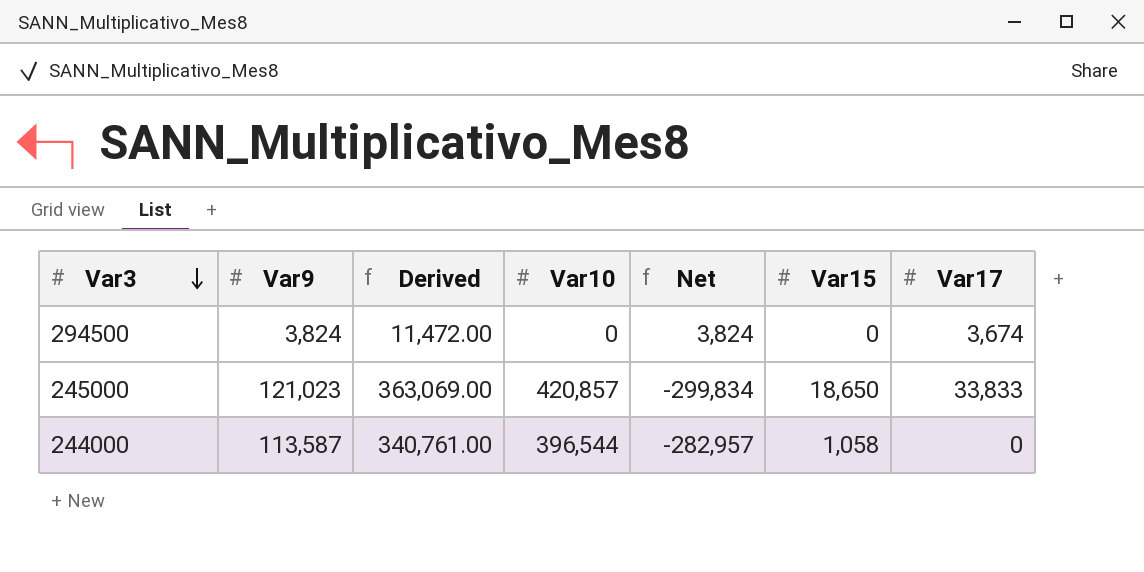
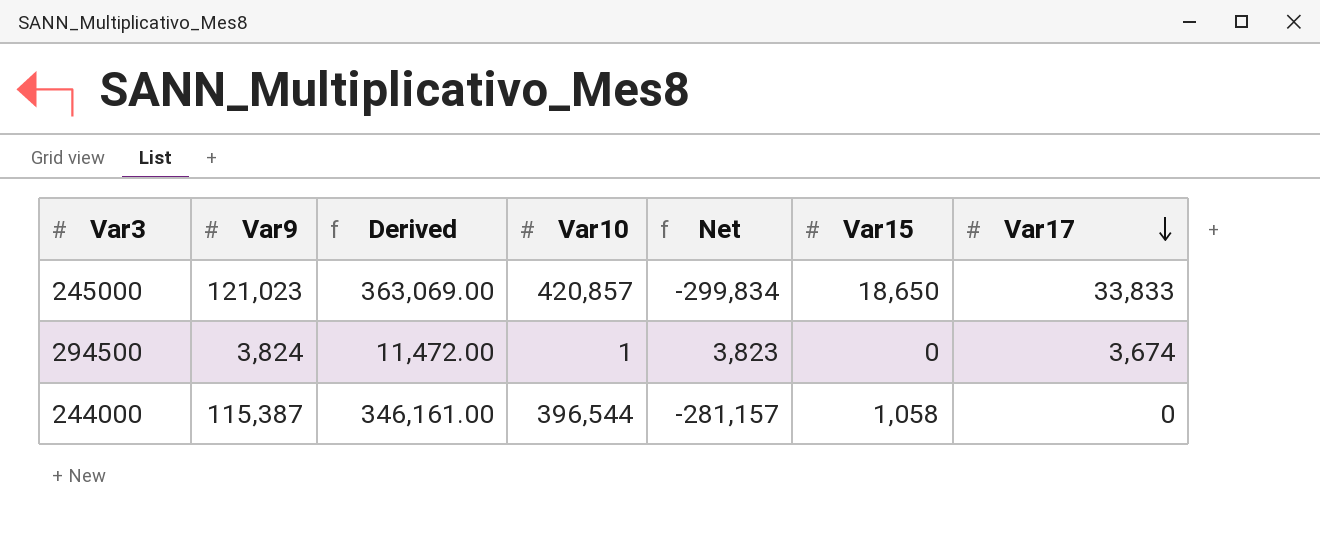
row order: Var3 descending -> Var17 descending
294500 | Var10: 0 -> 1
294500 | Net: 3,824 -> 3,823
244000 | Var9: 113,587 -> 115,387
244000 | Derived: 340,761.00 -> 346,161.00
244000 | Net: -282,957 -> -281,157

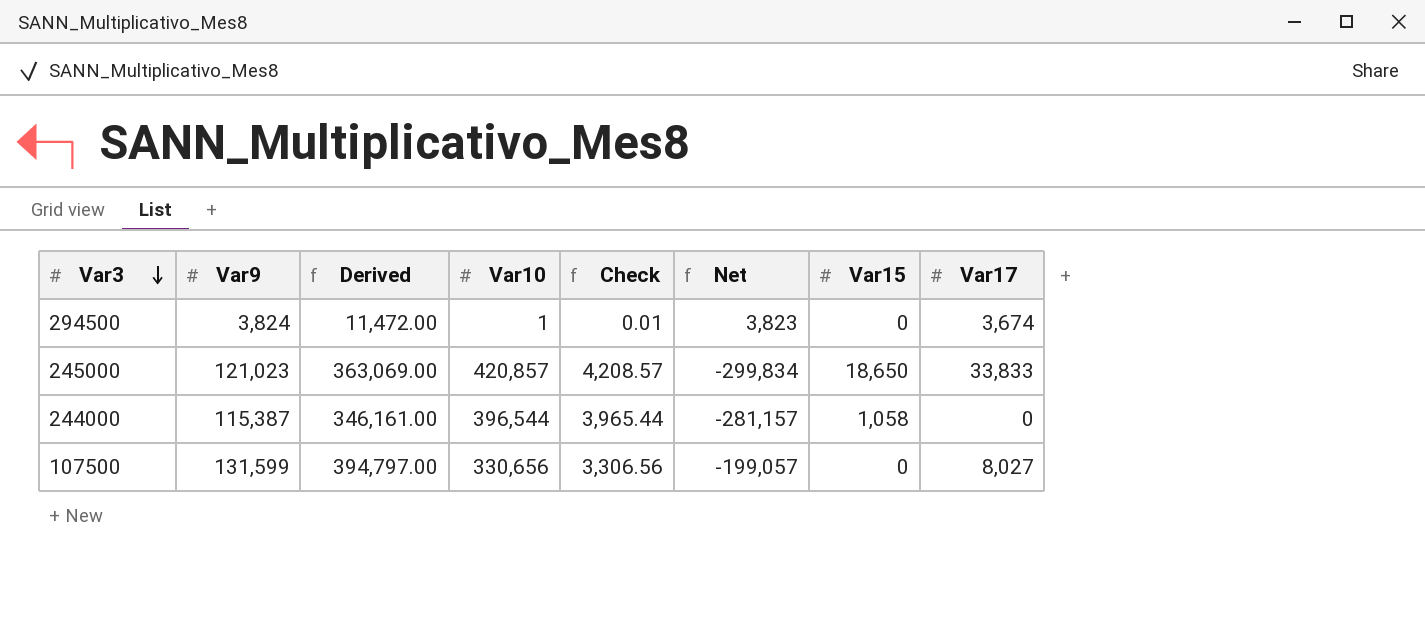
row order: Var17 descending -> Var3 descending
column Check | formula: none -> [Var10] * 0.01
row 107500: none -> 131,599 | 394,797.00 | 330,656 | 3,306.56 | -199,057 | 0 | 8,027

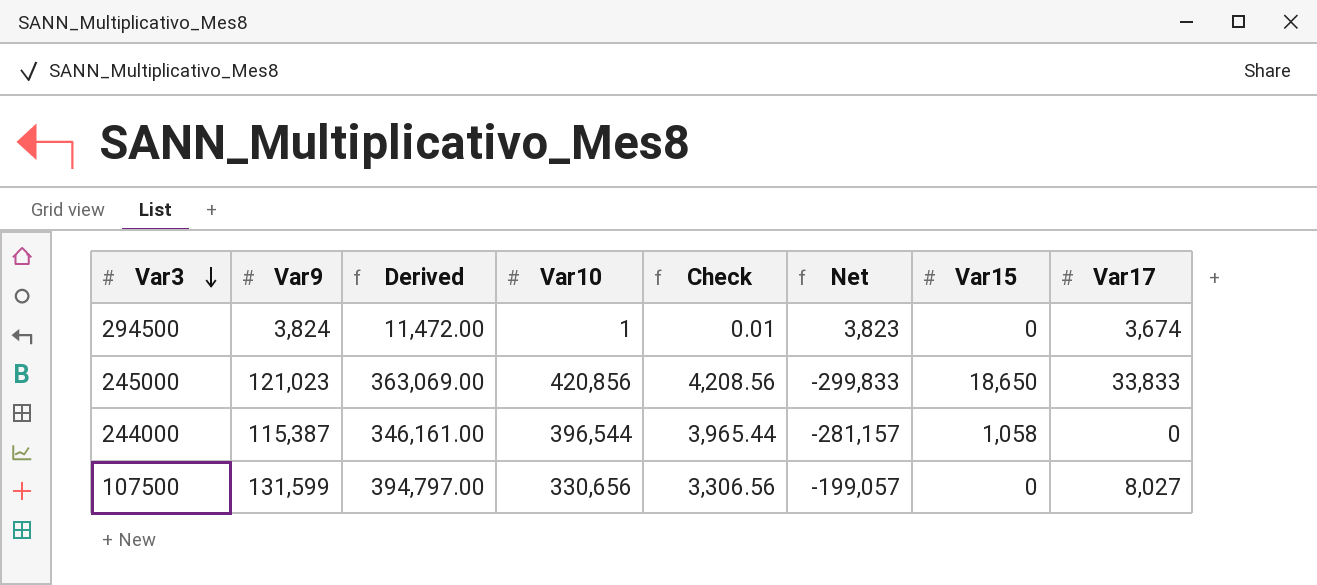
245000 | Var10: 420,857 -> 420,856
245000 | Check: 4,208.57 -> 4,208.56
245000 | Net: -299,834 -> -299,833

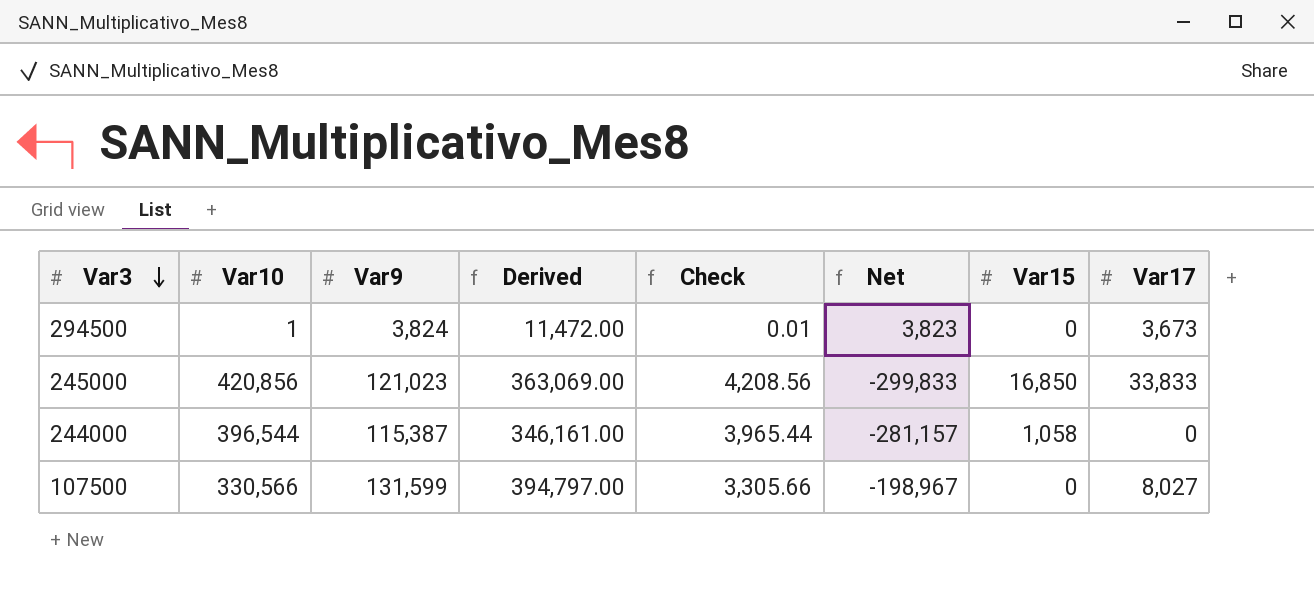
column Var10 | position: 4 -> 2
294500 | Var17: 3,674 -> 3,673
245000 | Var15: 18,650 -> 16,850
107500 | Var10: 330,656 -> 330,566
107500 | Check: 3,306.56 -> 3,305.66
107500 | Net: -199,057 -> -198,967

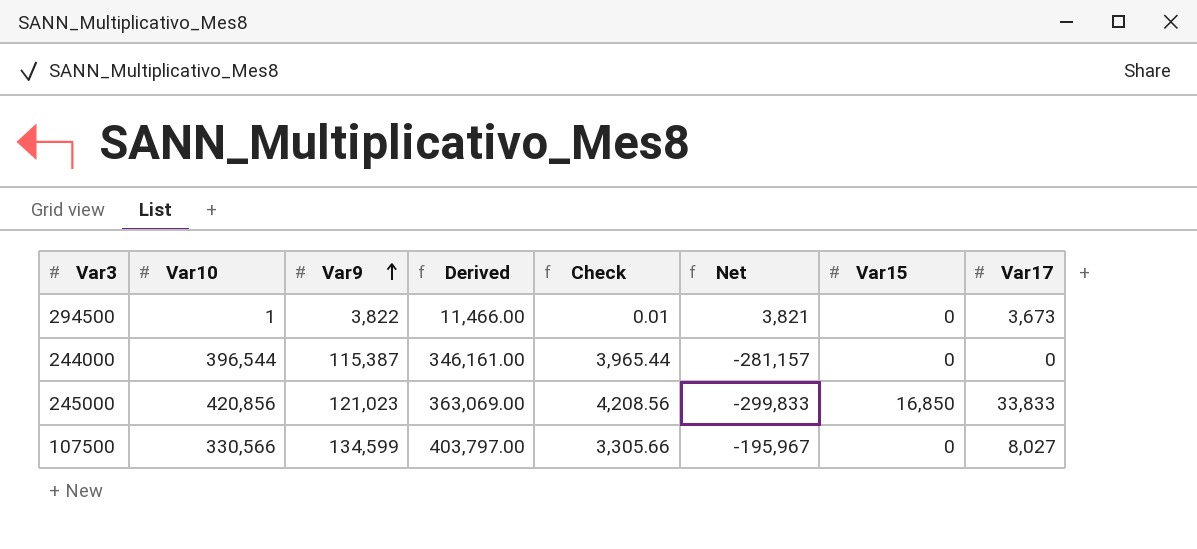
row order: Var3 descending -> Var9 ascending
294500 | Var9: 3,824 -> 3,822
294500 | Derived: 11,472.00 -> 11,466.00
294500 | Net: 3,823 -> 3,821
244000 | Var15: 1,058 -> 0
107500 | Var9: 131,599 -> 134,599
107500 | Derived: 394,797.00 -> 403,797.00
107500 | Net: -198,967 -> -195,967

